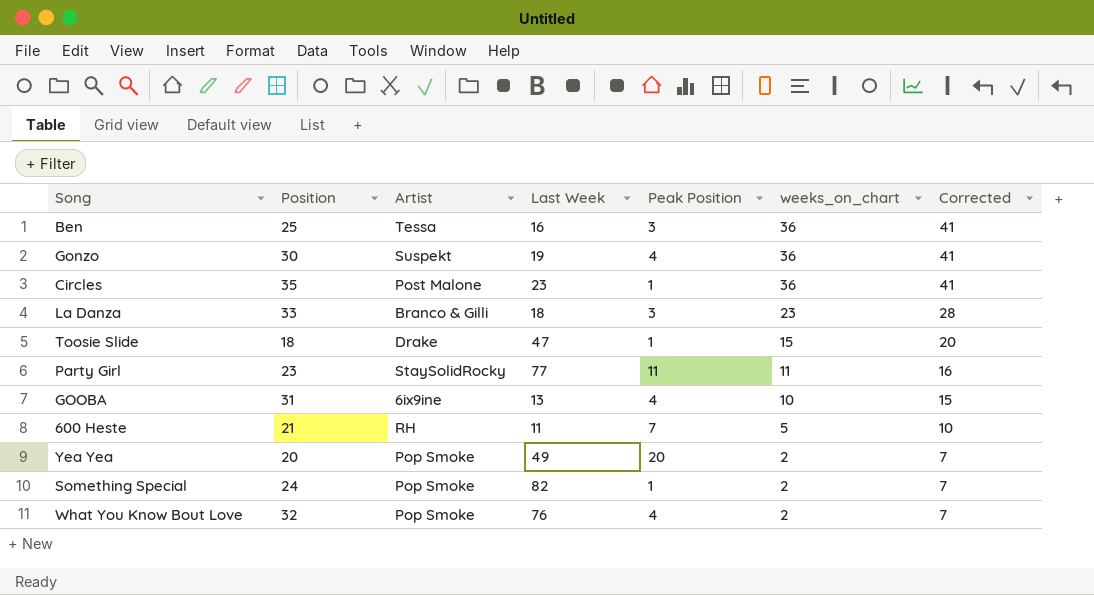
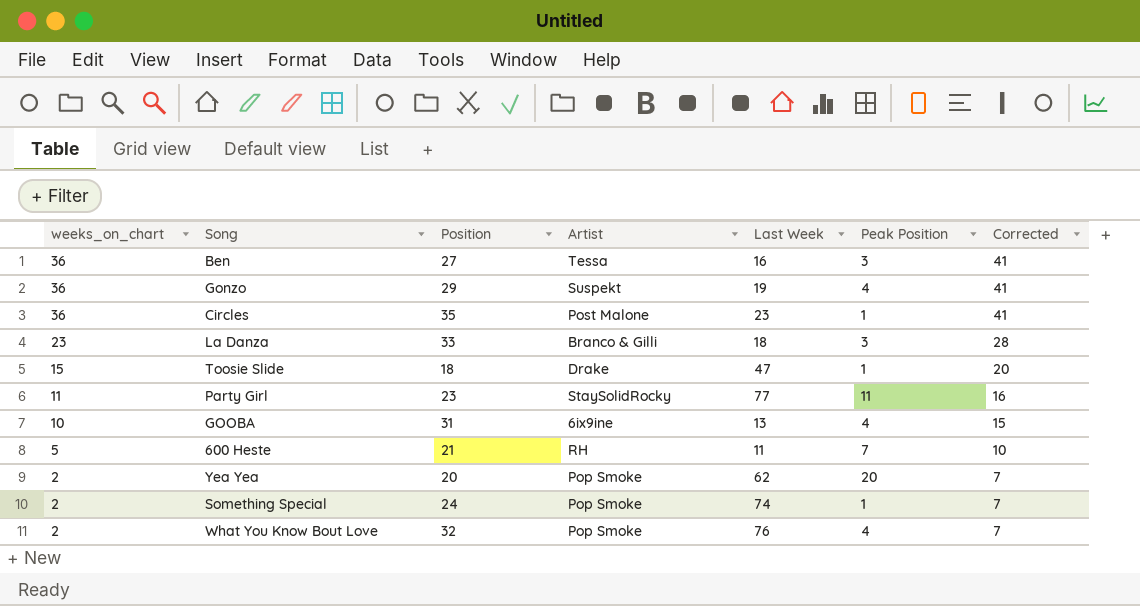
column weeks_on_chart | position: 6 -> 1
Ben | Position: 25 -> 27
Gonzo | Position: 30 -> 29
Yea Yea | Last Week: 49 -> 62
Something Special | Last Week: 82 -> 74

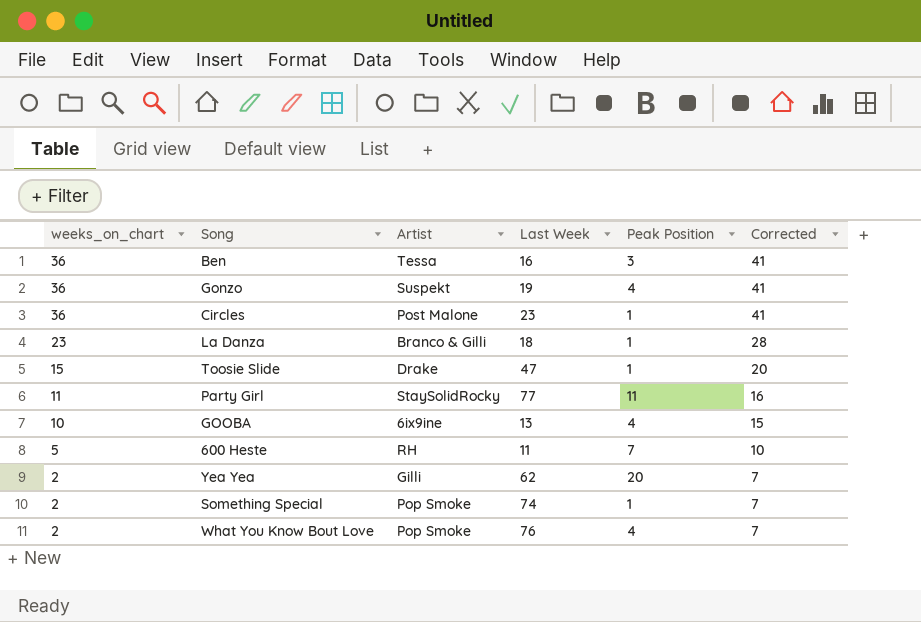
column Position | position: 3 -> none
La Danza | Peak Position: 3 -> 1
Yea Yea | Artist: Pop Smoke -> Gilli

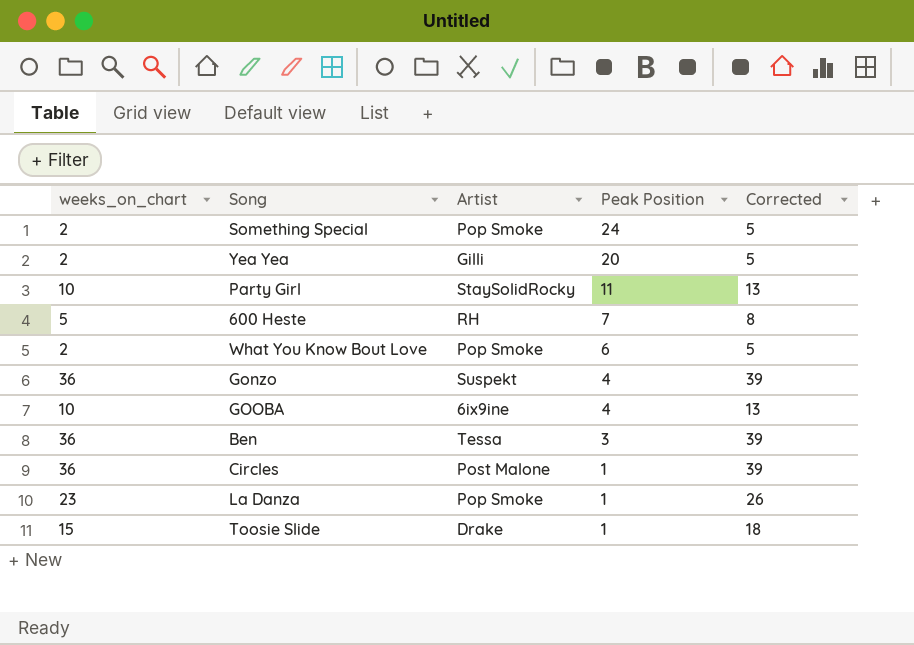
row order: weeks_on_chart descending -> Peak Position descending
column Last Week | position: 4 -> none
column Corrected | formula: [weeks_on_chart] + 5 -> [weeks_on_chart] + 3
Something Special | Peak Position: 1 -> 24
Party Girl | weeks_on_chart: 11 -> 10
What You Know Bout Love | Peak Position: 4 -> 6
La Danza | Artist: Branco & Gilli -> Pop Smoke

